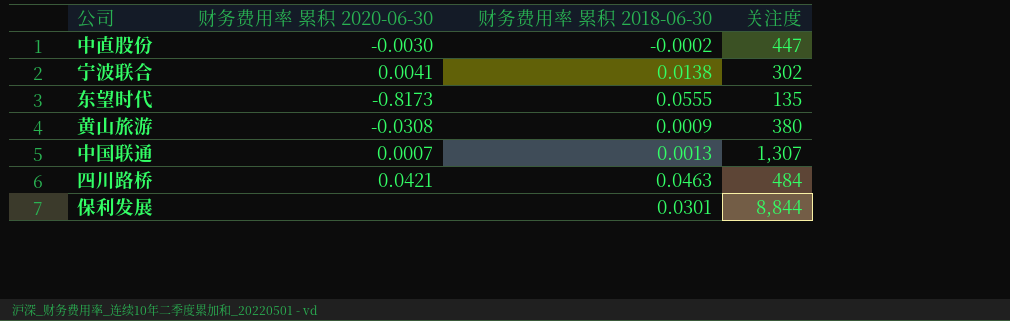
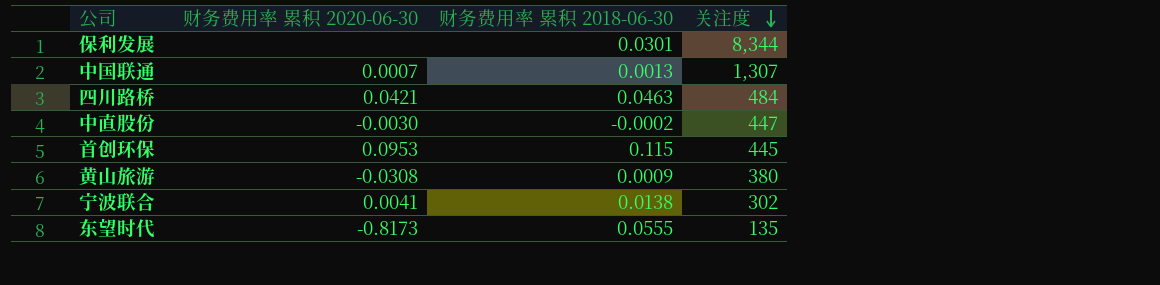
row order: none -> 关注度 descending
保利发展 | 关注度: 8,844 -> 8,344
row 首创环保: none -> 0.0953 | 0.115 | 445

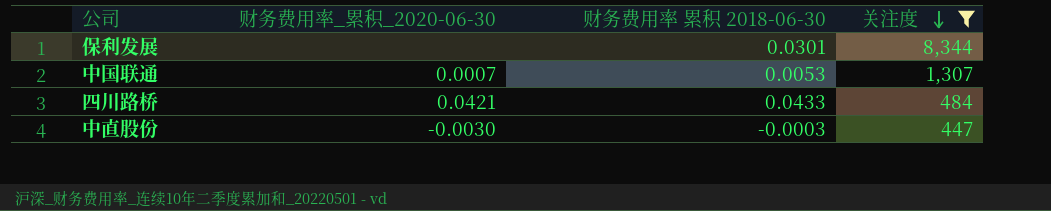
filter: none -> 关注度 >= 447
column name: 财务费用率 累积 2020-06-30 -> 财务费用率_累积_2020-06-30
中国联通 | 财务费用率 累积 2018-06-30: 0.0013 -> 0.0053
四川路桥 | 财务费用率 累积 2018-06-30: 0.0463 -> 0.0433
中直股份 | 财务费用率 累积 2018-06-30: -0.0002 -> -0.0003

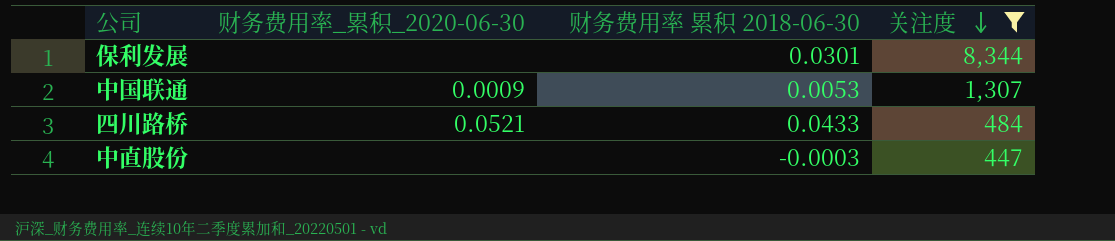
中国联通 | 财务费用率_累积_2020-06-30: 0.0007 -> 0.0009
四川路桥 | 财务费用率_累积_2020-06-30: 0.0421 -> 0.0521
中直股份 | 财务费用率_累积_2020-06-30: -0.0030 -> none

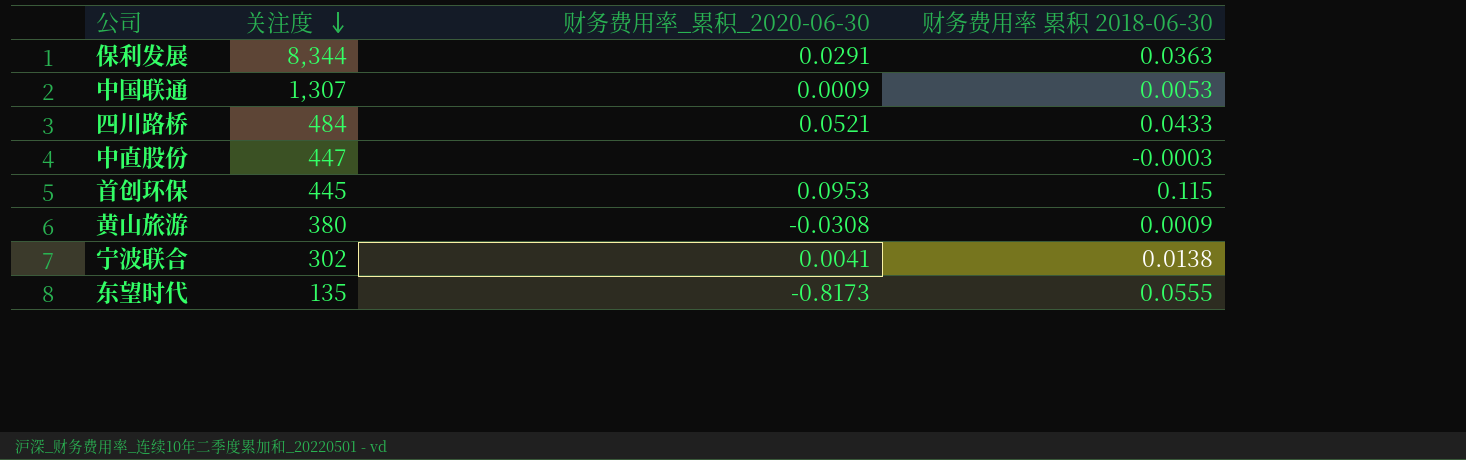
filter: 关注度 >= 447 -> none
column 关注度 | position: 4 -> 2
保利发展 | 财务费用率_累积_2020-06-30: none -> 0.0291
保利发展 | 财务费用率 累积 2018-06-30: 0.0301 -> 0.0363

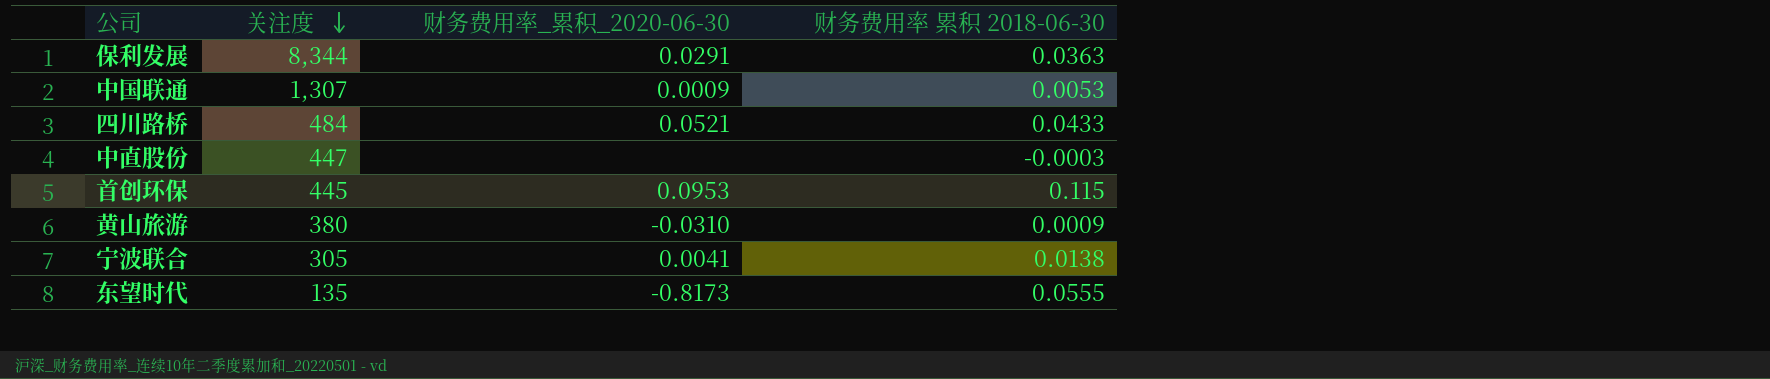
黄山旅游 | 财务费用率_累积_2020-06-30: -0.0308 -> -0.0310
宁波联合 | 关注度: 302 -> 305

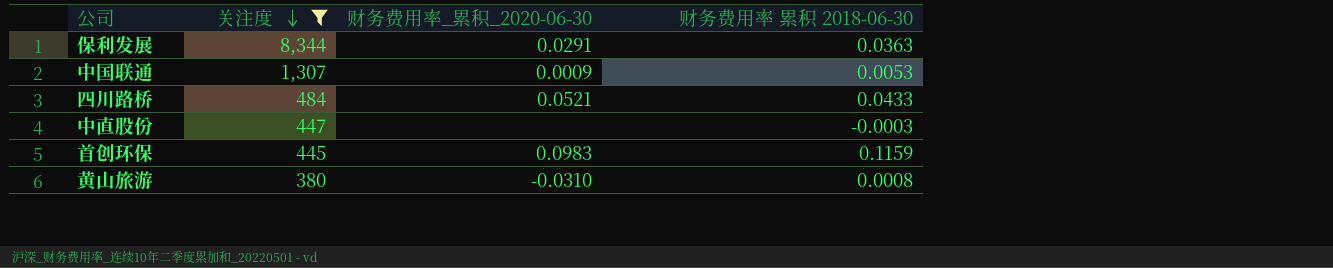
filter: none -> 关注度 >= 380
首创环保 | 财务费用率_累积_2020-06-30: 0.0953 -> 0.0983
首创环保 | 财务费用率 累积 2018-06-30: 0.115 -> 0.1159
黄山旅游 | 财务费用率 累积 2018-06-30: 0.0009 -> 0.0008

